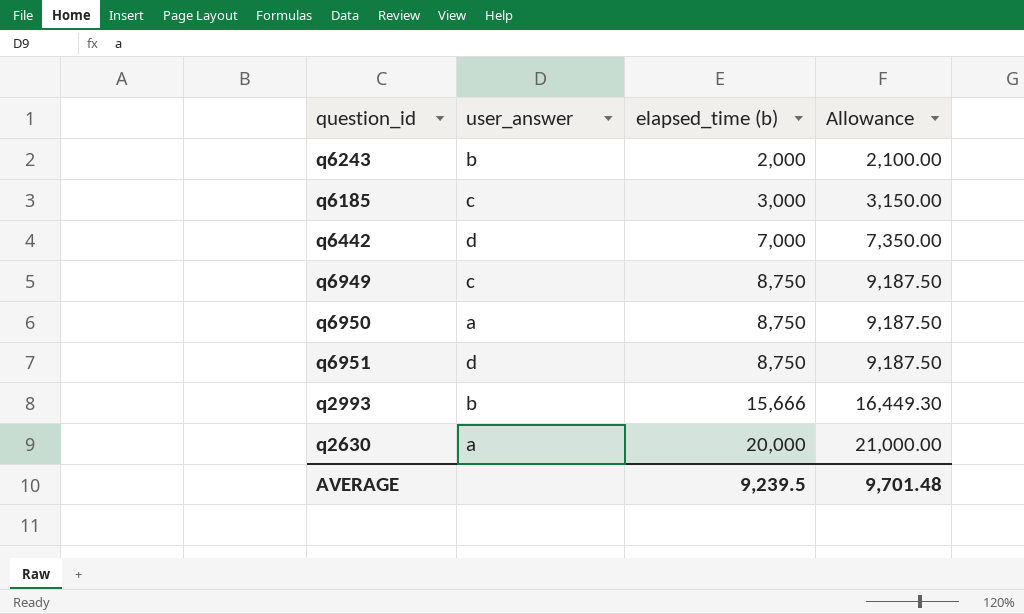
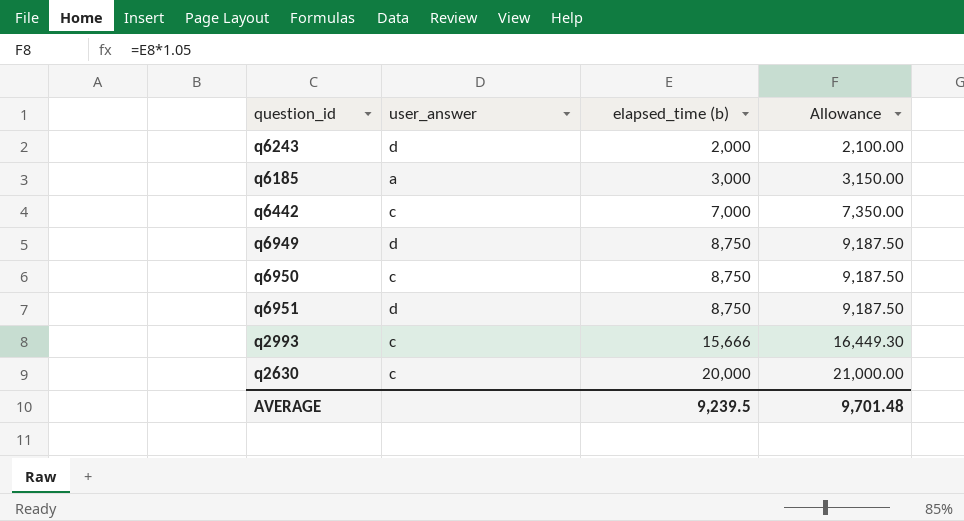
q6243 | user_answer: b -> d
q6185 | user_answer: c -> a
q6442 | user_answer: d -> c
q6949 | user_answer: c -> d
q6950 | user_answer: a -> c
q2993 | user_answer: b -> c
q2630 | user_answer: a -> c

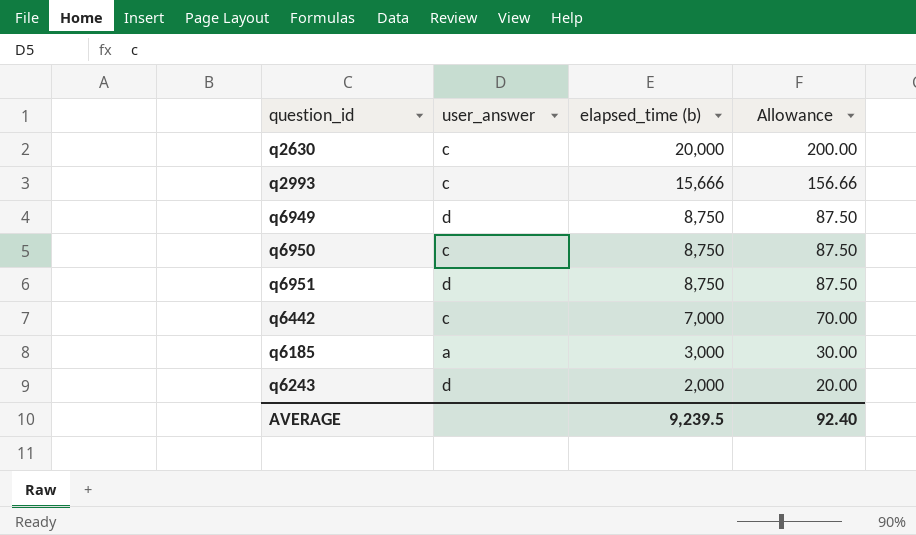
row order: elapsed_time (b) ascending -> elapsed_time (b) descending
column Allowance | formula: [elapsed_time (b)] * 1.05 -> [elapsed_time (b)] * 0.01
AVERAGE | Allowance: 9,701.48 -> 92.40

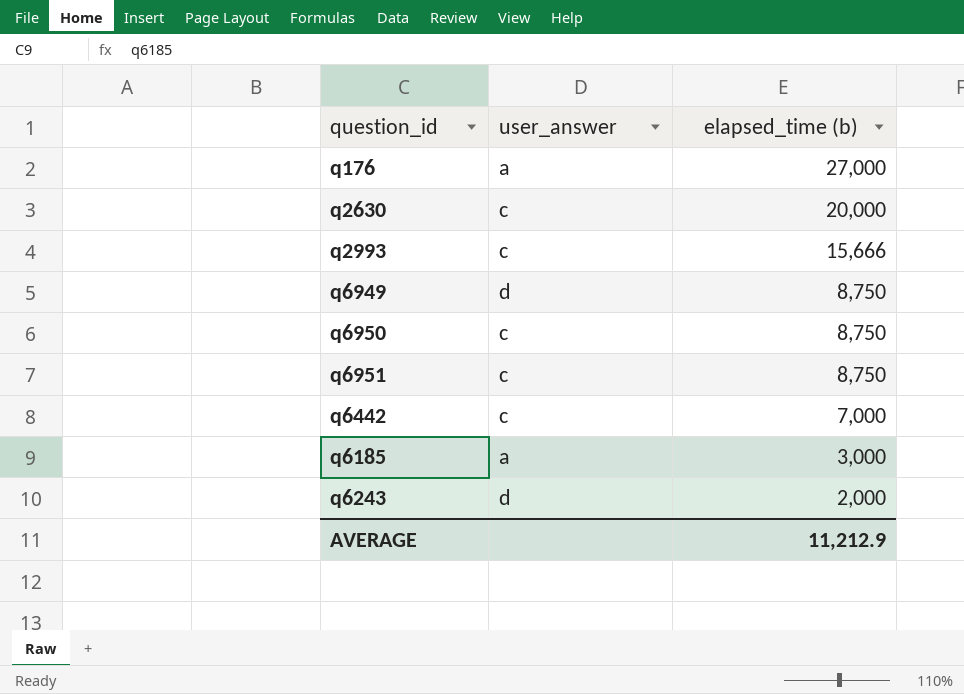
column Allowance | formula: [elapsed_time (b)] * 0.01 -> none
row q176: none -> a | 27,000
q6951 | user_answer: d -> c
AVERAGE | elapsed_time (b): 9,239.5 -> 11,212.9

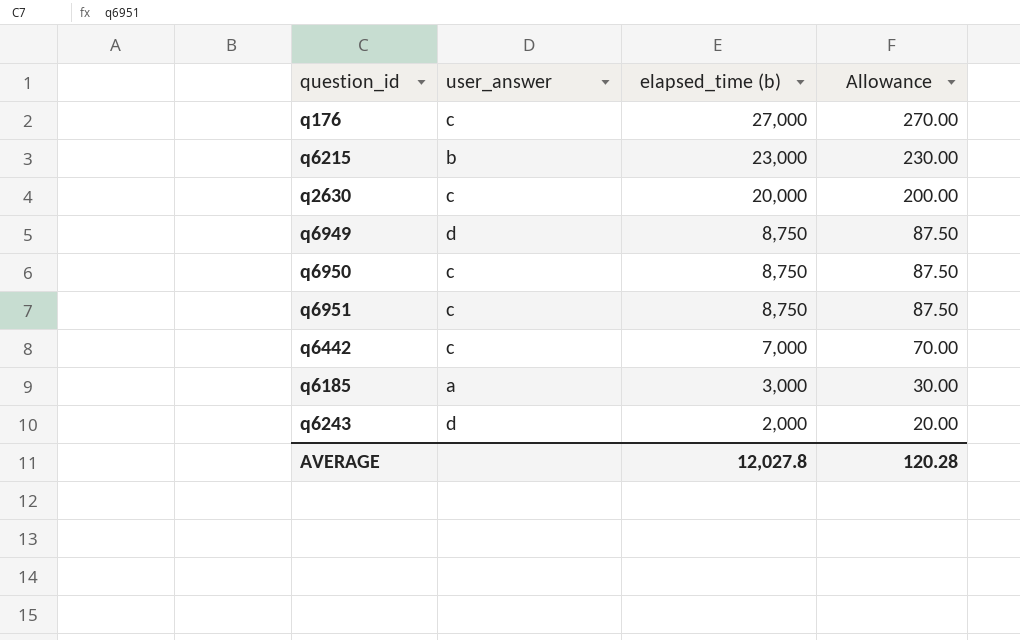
column Allowance | formula: none -> [elapsed_time (b)] * 0.01
row q2993: c | 15,666 -> none
q176 | user_answer: a -> c
row q6215: none -> b | 23,000 | 230.00
AVERAGE | elapsed_time (b): 11,212.9 -> 12,027.8

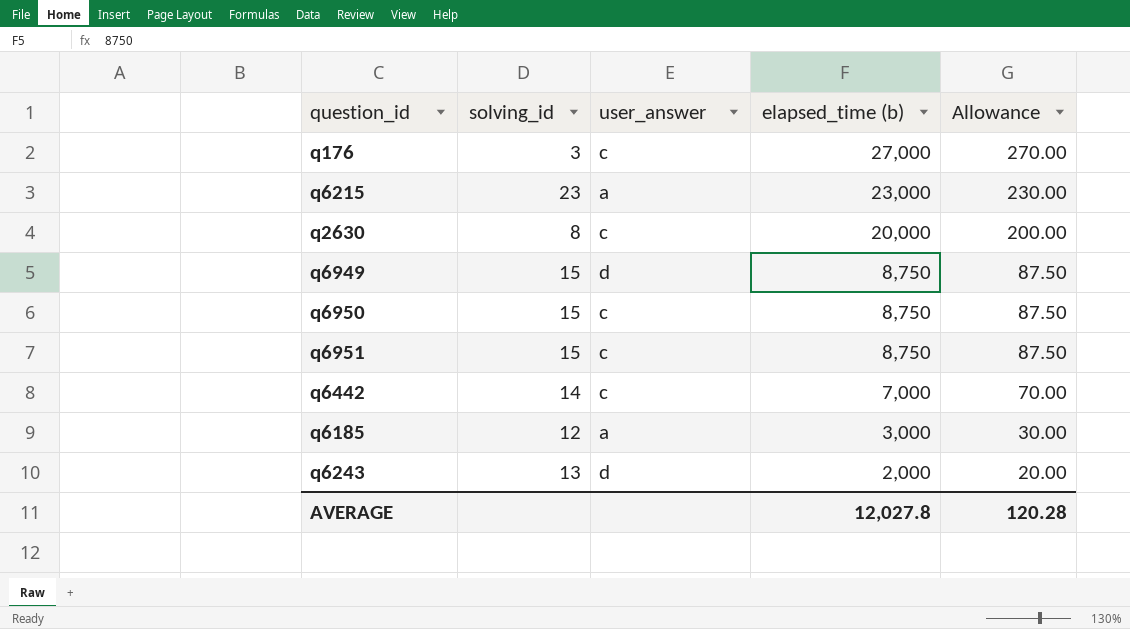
column solving_id | position: none -> 2
q6215 | user_answer: b -> a

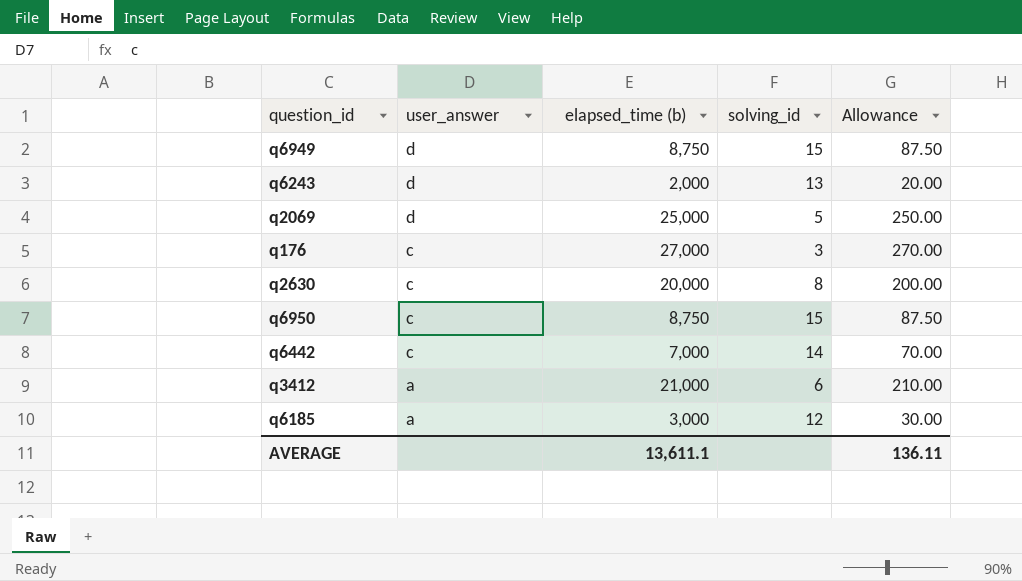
row order: elapsed_time (b) descending -> user_answer descending
column solving_id | position: 2 -> 4
row q6215: 23 | a | 23,000 | 230.00 -> none
row q6951: 15 | c | 8,750 | 87.50 -> none
row q2069: none -> d | 25,000 | 5 | 250.00
row q3412: none -> a | 21,000 | 6 | 210.00
AVERAGE | elapsed_time (b): 12,027.8 -> 13,611.1
AVERAGE | Allowance: 120.28 -> 136.11

